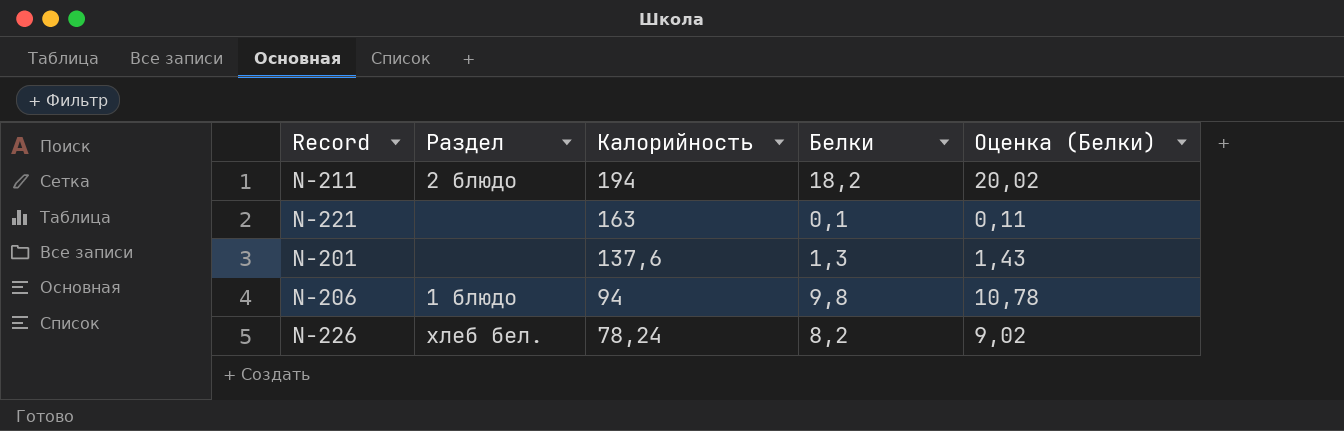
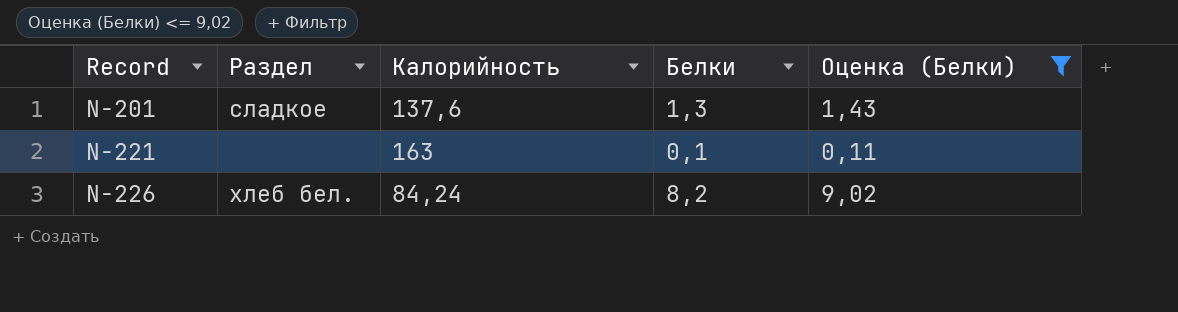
filter: none -> Оценка (Белки) <= 9,02
row order: Калорийность descending -> Record ascending
N-201 | Раздел: none -> сладкое
N-226 | Калорийность: 78,24 -> 84,24

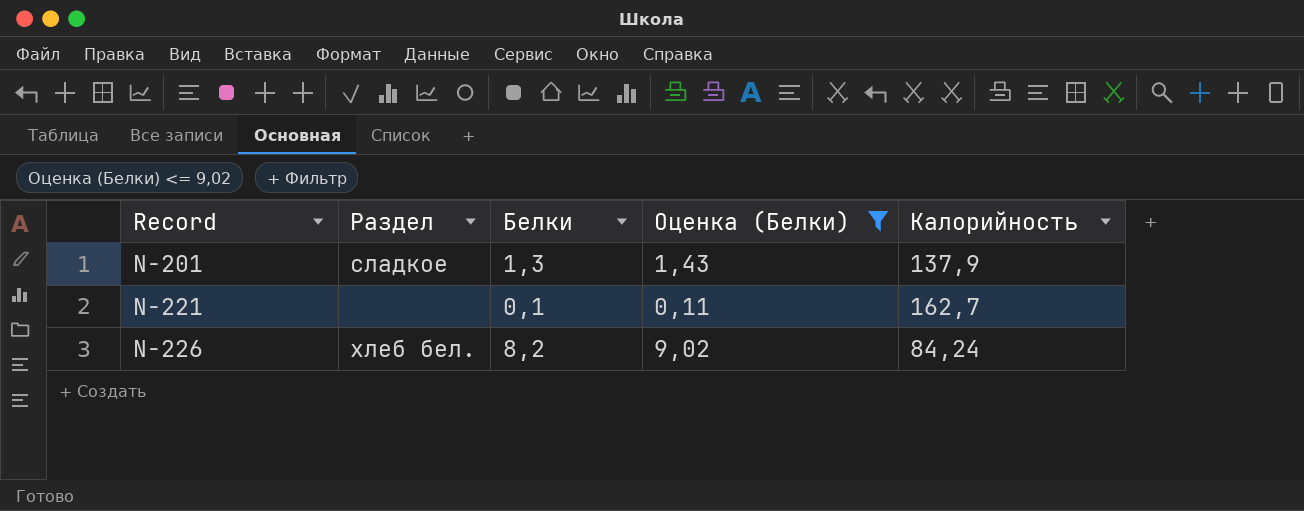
column Калорийность | position: 3 -> 5
N-201 | Калорийность: 137,6 -> 137,9
N-221 | Калорийность: 163 -> 162,7

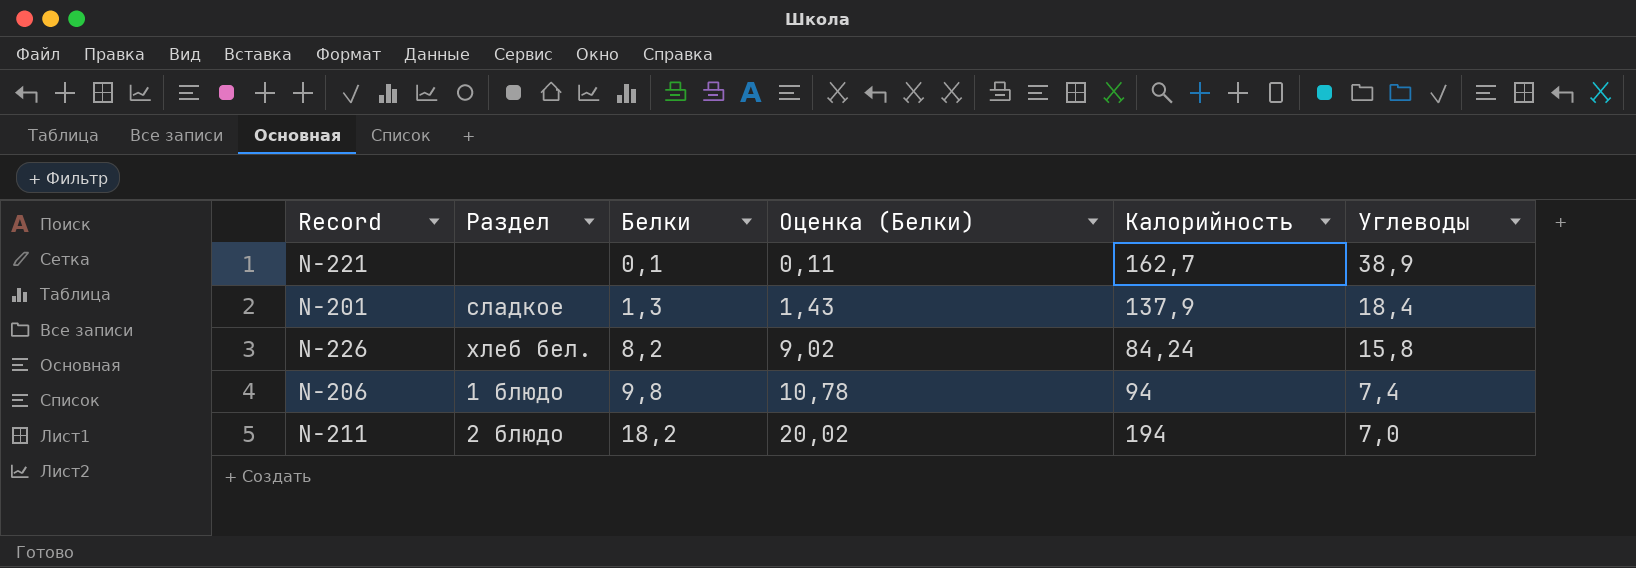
filter: Оценка (Белки) <= 9,02 -> none
row order: Record ascending -> Белки ascending
column Углеводы | position: none -> 6

